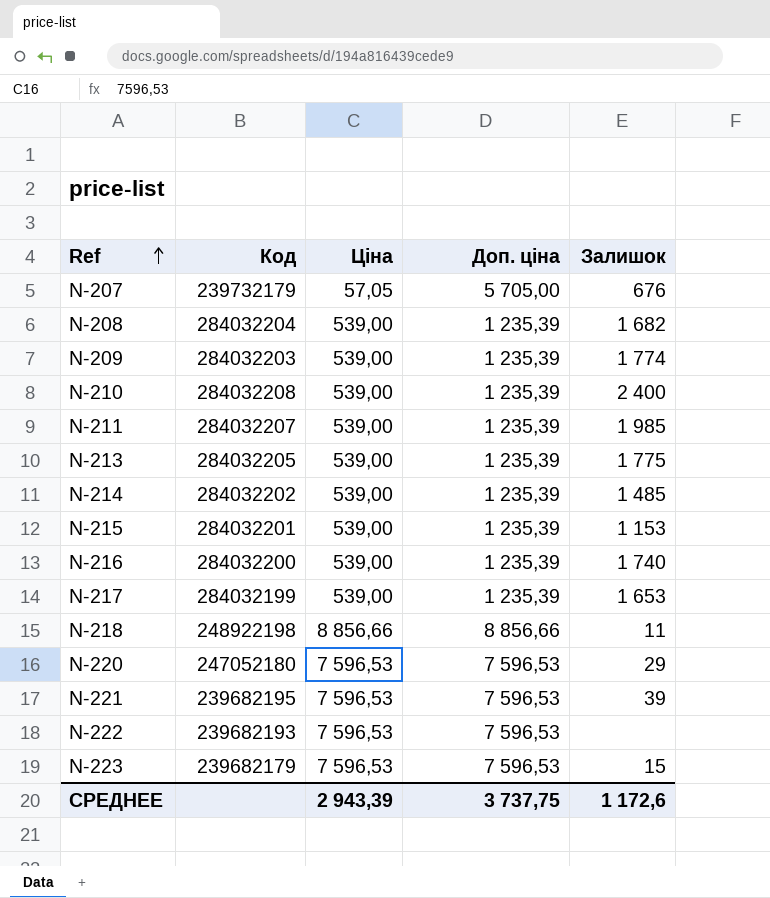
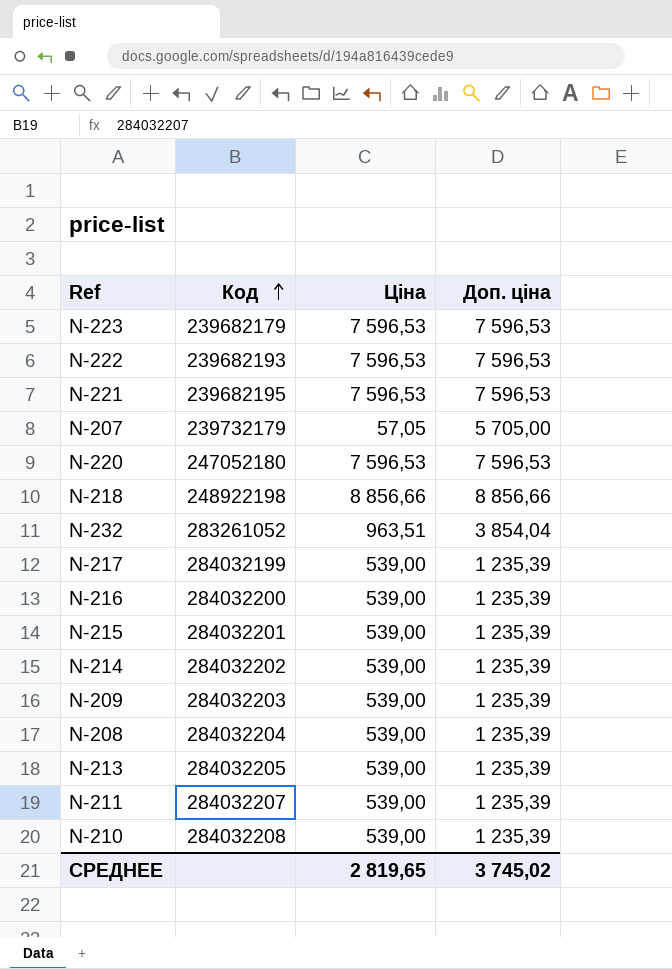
row order: Ref ascending -> Код ascending
column Залишок | position: 5 -> none
row N-232: none -> 283261052 | 963,51 | 3 854,04
СРЕДНЕЕ | Ціна: 2 943,39 -> 2 819,65
СРЕДНЕЕ | Доп. ціна: 3 737,75 -> 3 745,02

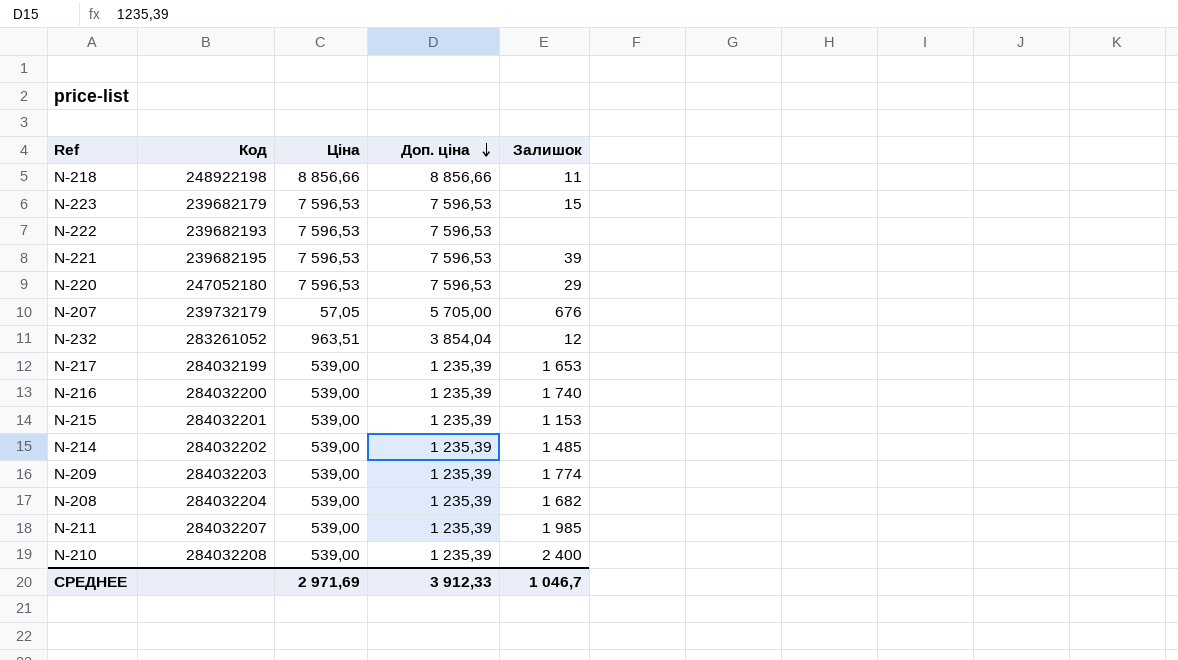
row order: Код ascending -> Доп. ціна descending
column Залишок | position: none -> 5
row N-213: 284032205 | 539,00 | 1 235,39 -> none
СРЕДНЕЕ | Ціна: 2 819,65 -> 2 971,69
СРЕДНЕЕ | Доп. ціна: 3 745,02 -> 3 912,33

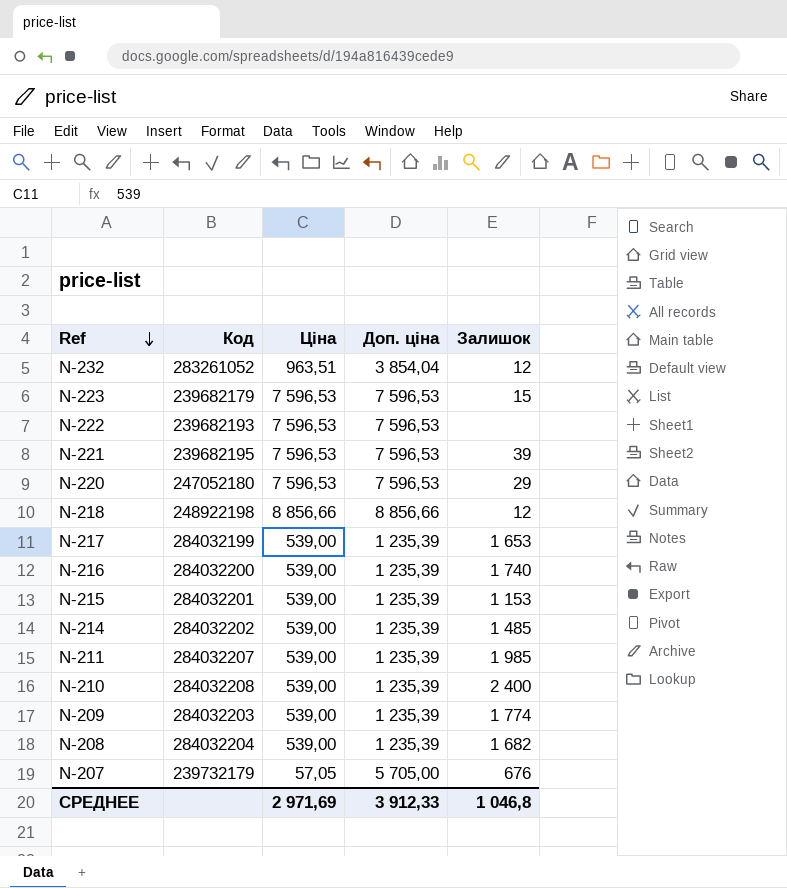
row order: Доп. ціна descending -> Ref descending
N-218 | Залишок: 11 -> 12
СРЕДНЕЕ | Залишок: 1 046,7 -> 1 046,8

